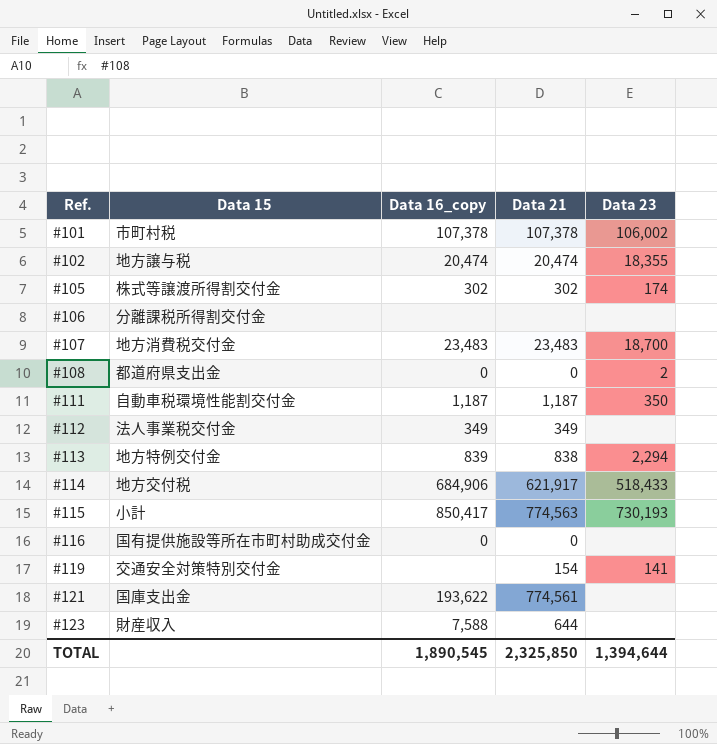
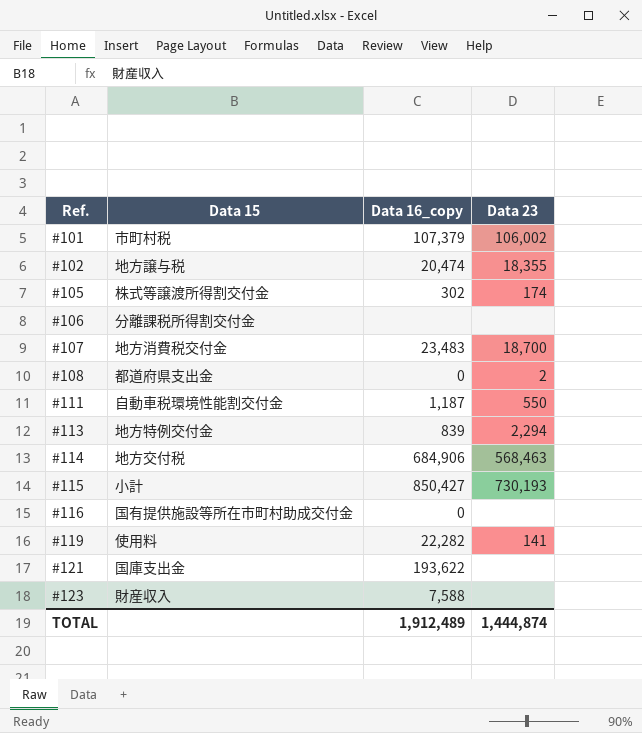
column Data 21 | position: 4 -> none
row #112: 法人事業税交付金 | 349 | 349 | none -> none
#101 | Data 16_copy: 107,378 -> 107,379
#111 | Data 23: 350 -> 550
#114 | Data 23: 518,433 -> 568,463
#115 | Data 16_copy: 850,417 -> 850,427
#119 | Data 15: 交通安全対策特別交付金 -> 使用料
#119 | Data 16_copy: none -> 22,282
TOTAL | Data 16_copy: 1,890,545 -> 1,912,489
TOTAL | Data 23: 1,394,644 -> 1,444,874

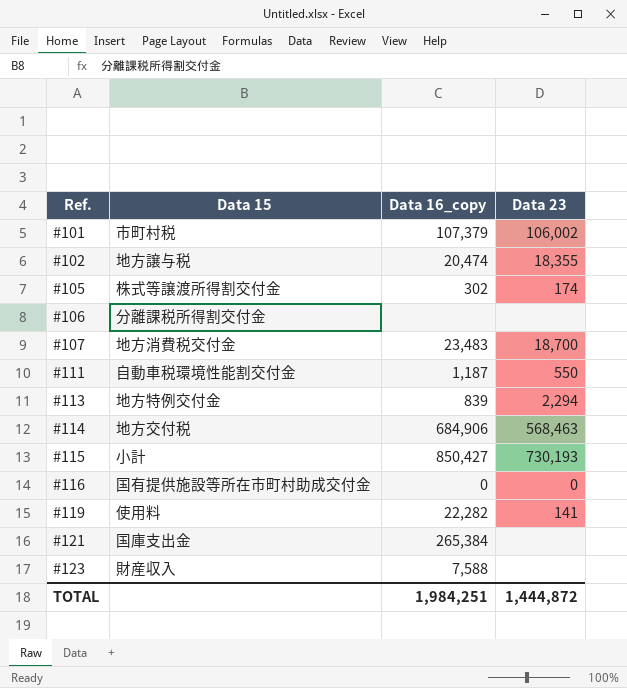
row #108: 都道府県支出金 | 0 | 2 -> none
#116 | Data 23: none -> 0
#121 | Data 16_copy: 193,622 -> 265,384
TOTAL | Data 16_copy: 1,912,489 -> 1,984,251
TOTAL | Data 23: 1,444,874 -> 1,444,872

